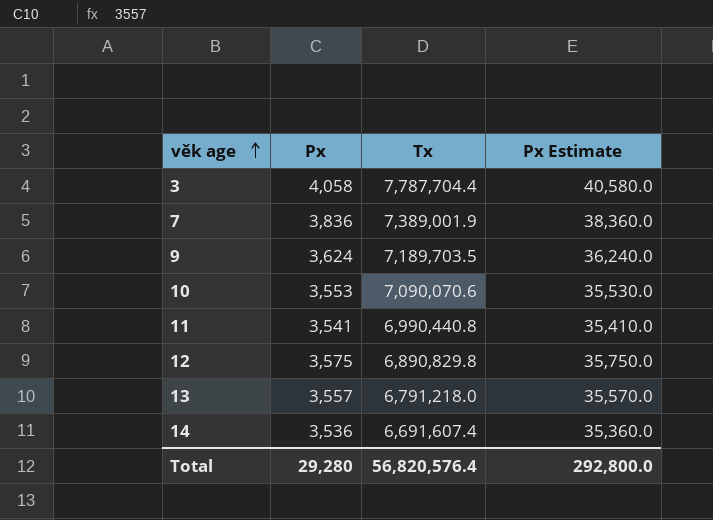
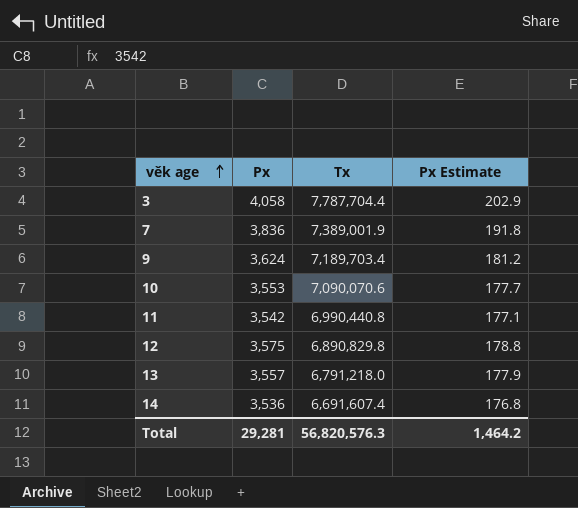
column Px Estimate | formula: [Px] * 10 -> [Px] * 0.05
9 | Tx: 7,189,703.5 -> 7,189,703.4
11 | Px: 3,541 -> 3,542
Total | Px: 29,280 -> 29,281
Total | Tx: 56,820,576.4 -> 56,820,576.3
Total | Px Estimate: 292,800.0 -> 1,464.2

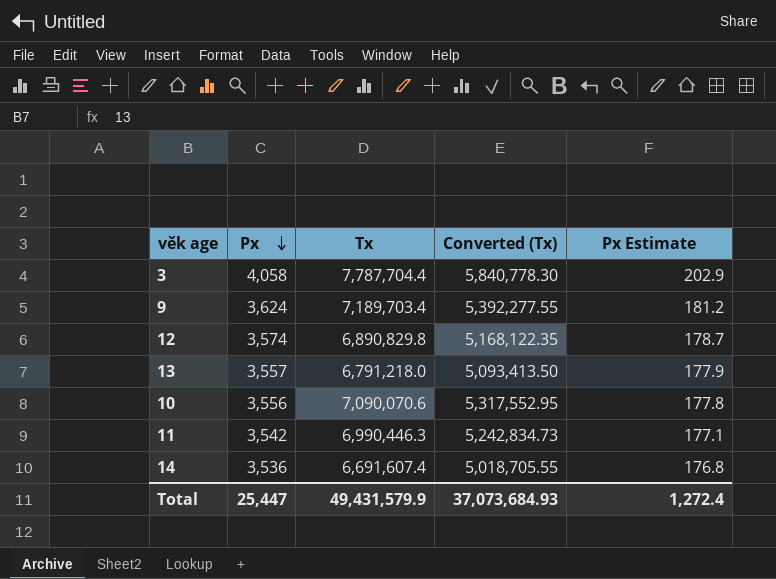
row order: věk age ascending -> Px descending
column Converted (Tx) | formula: none -> [Tx] * 0.75
row 7: 3,836 | 7,389,001.9 | 191.8 -> none
12 | Px: 3,575 -> 3,574
12 | Px Estimate: 178.8 -> 178.7
10 | Px: 3,553 -> 3,556
10 | Px Estimate: 177.7 -> 177.8
11 | Tx: 6,990,440.8 -> 6,990,446.3
Total | Px: 29,281 -> 25,447
Total | Tx: 56,820,576.3 -> 49,431,579.9
Total | Px Estimate: 1,464.2 -> 1,272.4

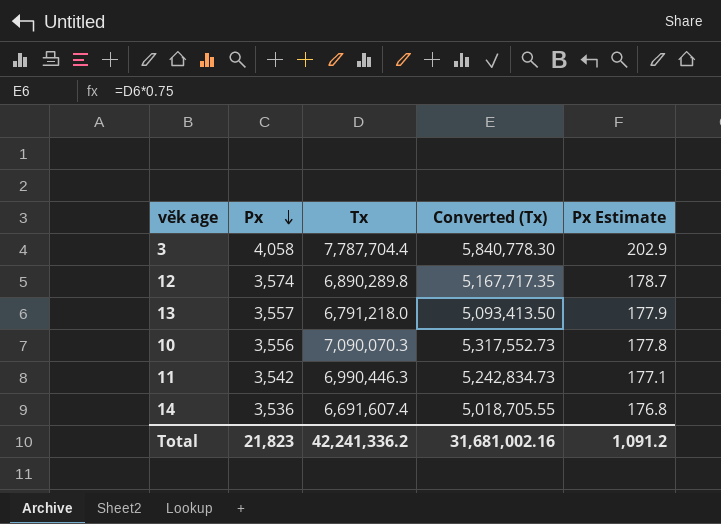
row 9: 3,624 | 7,189,703.4 | 5,392,277.55 | 181.2 -> none
12 | Tx: 6,890,829.8 -> 6,890,289.8
12 | Converted (Tx): 5,168,122.35 -> 5,167,717.35
10 | Tx: 7,090,070.6 -> 7,090,070.3
10 | Converted (Tx): 5,317,552.95 -> 5,317,552.73
Total | Px: 25,447 -> 21,823
Total | Tx: 49,431,579.9 -> 42,241,336.2
Total | Converted (Tx): 37,073,684.93 -> 31,681,002.16
Total | Px Estimate: 1,272.4 -> 1,091.2

